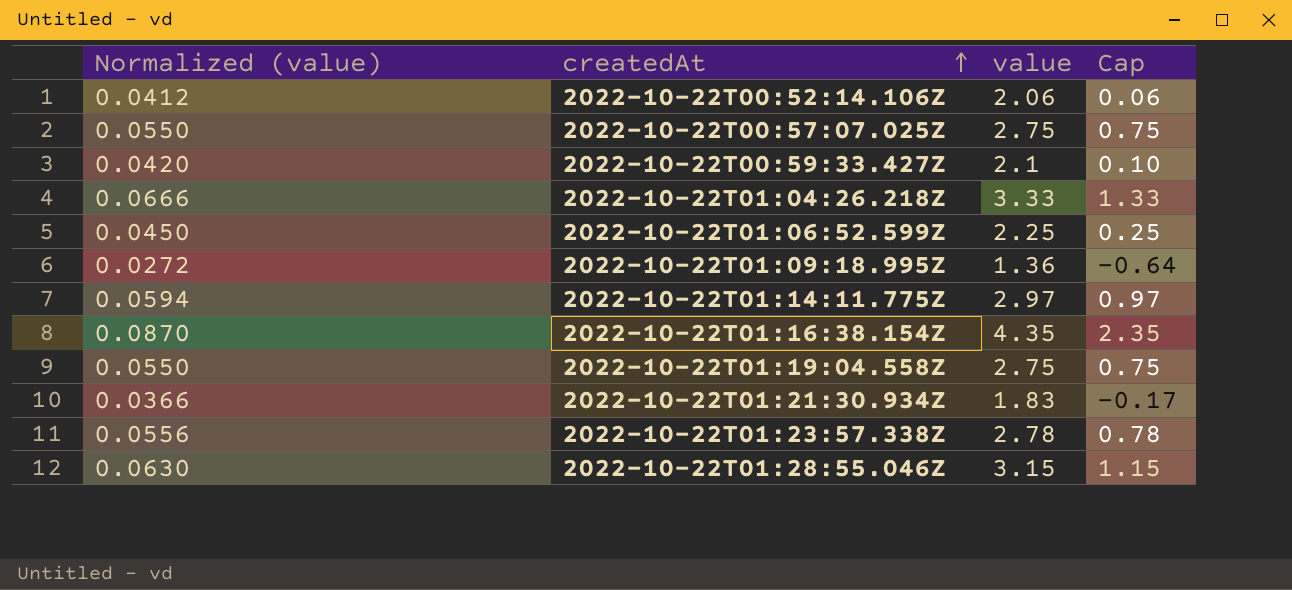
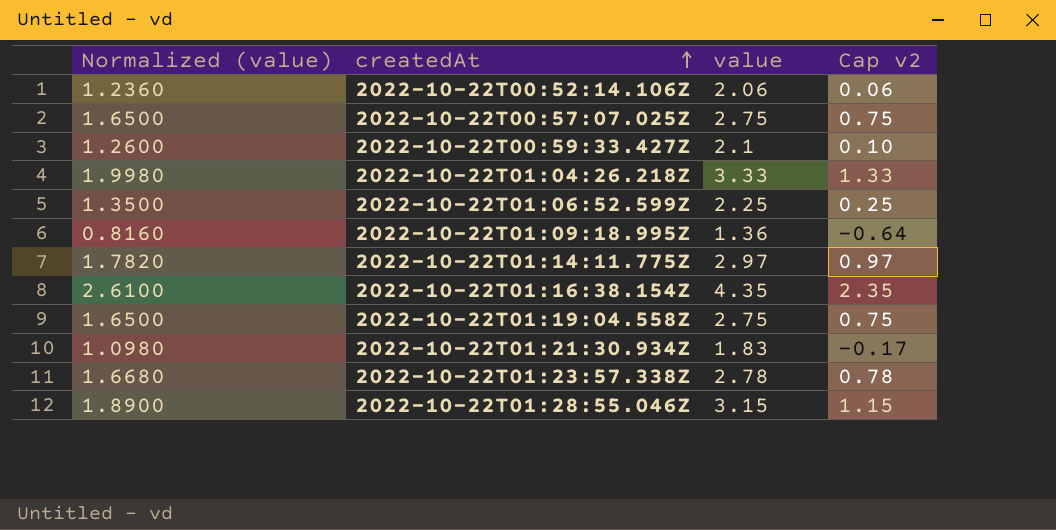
column Normalized (value) | formula: [value] * 0.02 -> [value] * 0.6
column name: Cap -> Cap v2

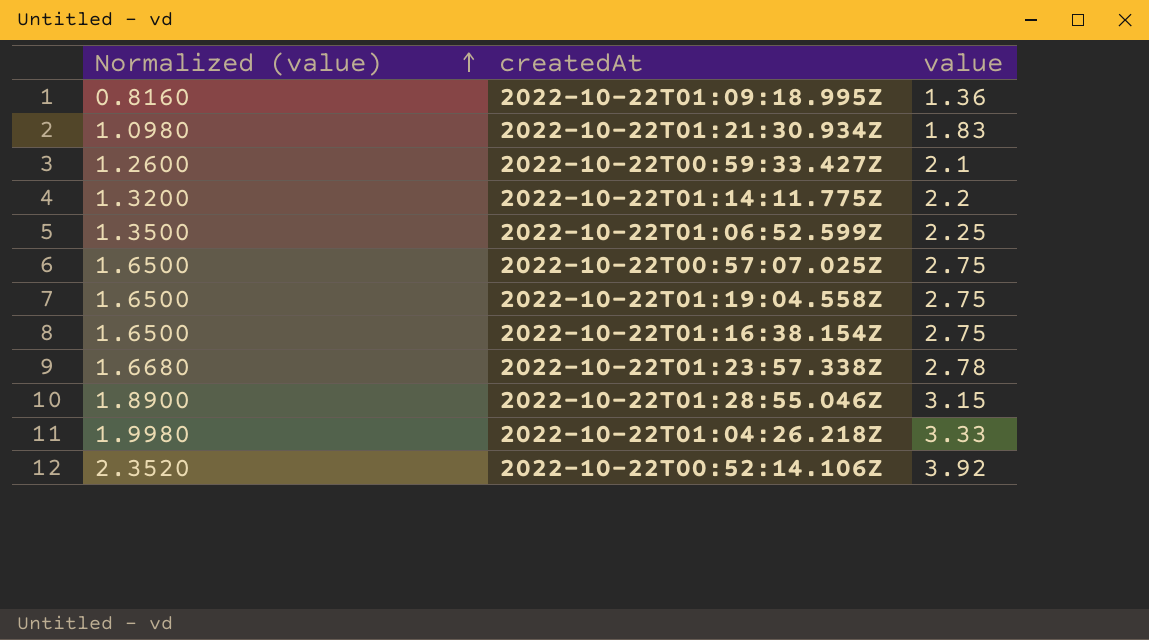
row order: createdAt ascending -> Normalized (value) ascending
column Cap v2 | formula: [value] - 2 -> none
2022-10-22T01:14:11.775Z | Normalized (value): 1.7820 -> 1.3200
2022-10-22T01:14:11.775Z | value: 2.97 -> 2.2
2022-10-22T01:16:38.154Z | Normalized (value): 2.6100 -> 1.6500
2022-10-22T01:16:38.154Z | value: 4.35 -> 2.75
2022-10-22T00:52:14.106Z | Normalized (value): 1.2360 -> 2.3520
2022-10-22T00:52:14.106Z | value: 2.06 -> 3.92

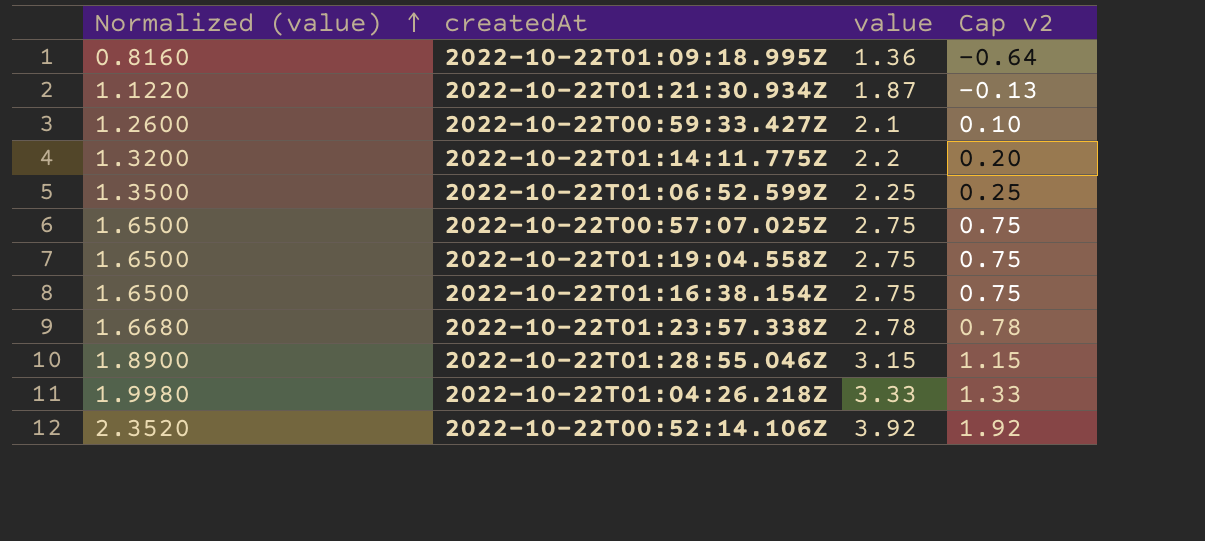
column Cap v2 | formula: none -> [value] - 2
2022-10-22T01:21:30.934Z | Normalized (value): 1.0980 -> 1.1220
2022-10-22T01:21:30.934Z | value: 1.83 -> 1.87

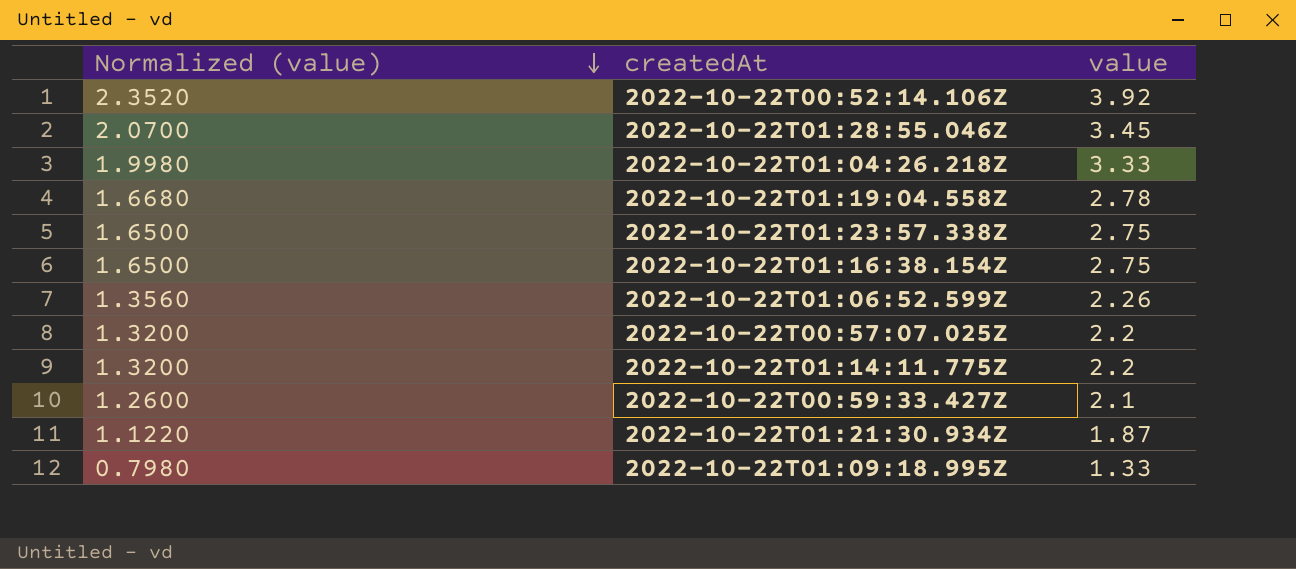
row order: Normalized (value) ascending -> Normalized (value) descending
column Cap v2 | formula: [value] - 2 -> none
2022-10-22T01:28:55.046Z | Normalized (value): 1.8900 -> 2.0700
2022-10-22T01:28:55.046Z | value: 3.15 -> 3.45
2022-10-22T01:19:04.558Z | Normalized (value): 1.6500 -> 1.6680
2022-10-22T01:19:04.558Z | value: 2.75 -> 2.78
2022-10-22T01:23:57.338Z | Normalized (value): 1.6680 -> 1.6500
2022-10-22T01:23:57.338Z | value: 2.78 -> 2.75
2022-10-22T01:06:52.599Z | Normalized (value): 1.3500 -> 1.3560
2022-10-22T01:06:52.599Z | value: 2.25 -> 2.26
2022-10-22T00:57:07.025Z | Normalized (value): 1.6500 -> 1.3200
2022-10-22T00:57:07.025Z | value: 2.75 -> 2.2
2022-10-22T01:09:18.995Z | Normalized (value): 0.8160 -> 0.7980
2022-10-22T01:09:18.995Z | value: 1.36 -> 1.33

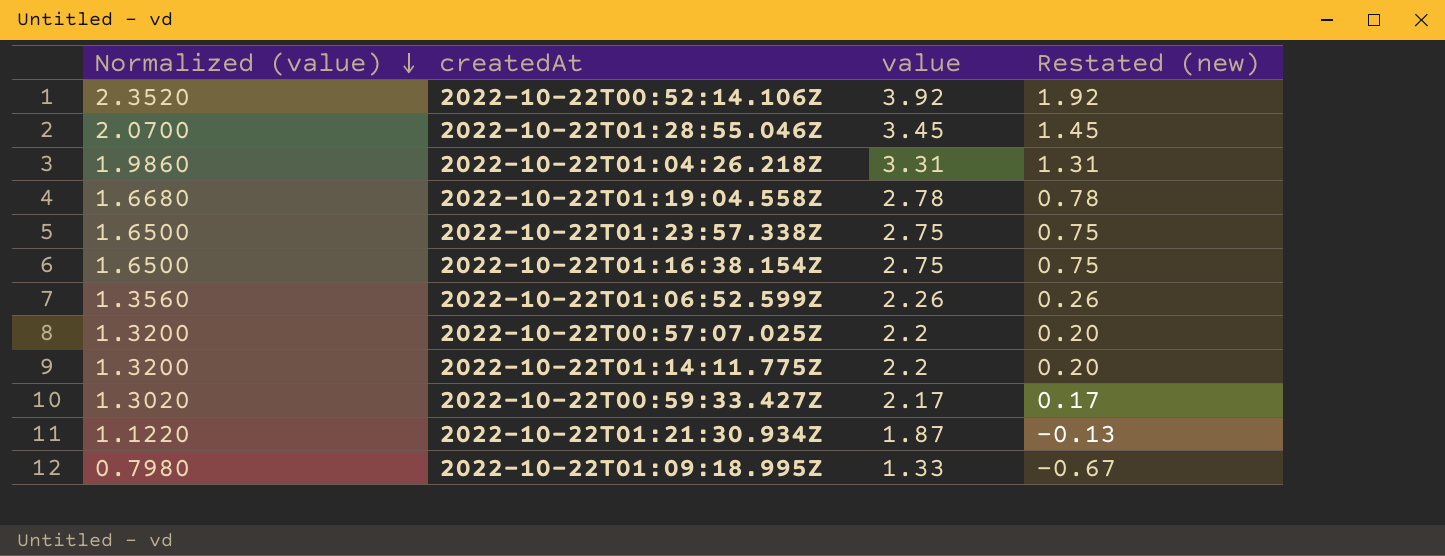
column Restated (new) | formula: none -> [value] - 2
2022-10-22T01:04:26.218Z | Normalized (value): 1.9980 -> 1.9860
2022-10-22T01:04:26.218Z | value: 3.33 -> 3.31
2022-10-22T00:59:33.427Z | Normalized (value): 1.2600 -> 1.3020
2022-10-22T00:59:33.427Z | value: 2.1 -> 2.17

